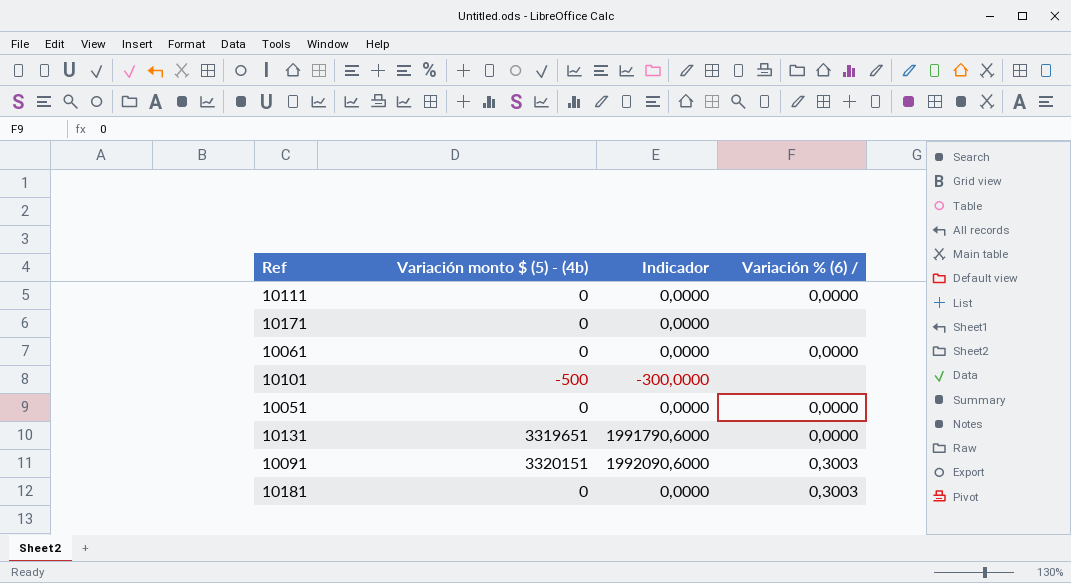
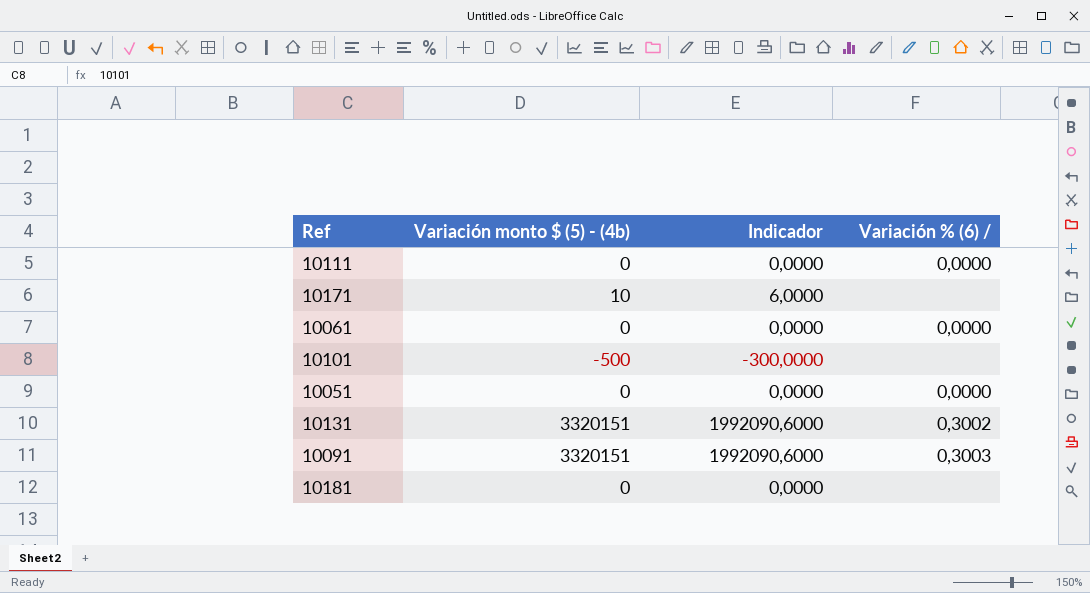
10171 | Variación monto $ (5) - (4b): 0 -> 10
10171 | Indicador: 0,0000 -> 6,0000
10131 | Variación monto $ (5) - (4b): 3319651 -> 3320151
10131 | Indicador: 1991790,6000 -> 1992090,6000
10131 | Variación % (6) /: 0,0000 -> 0,3002
10181 | Variación % (6) /: 0,3003 -> none

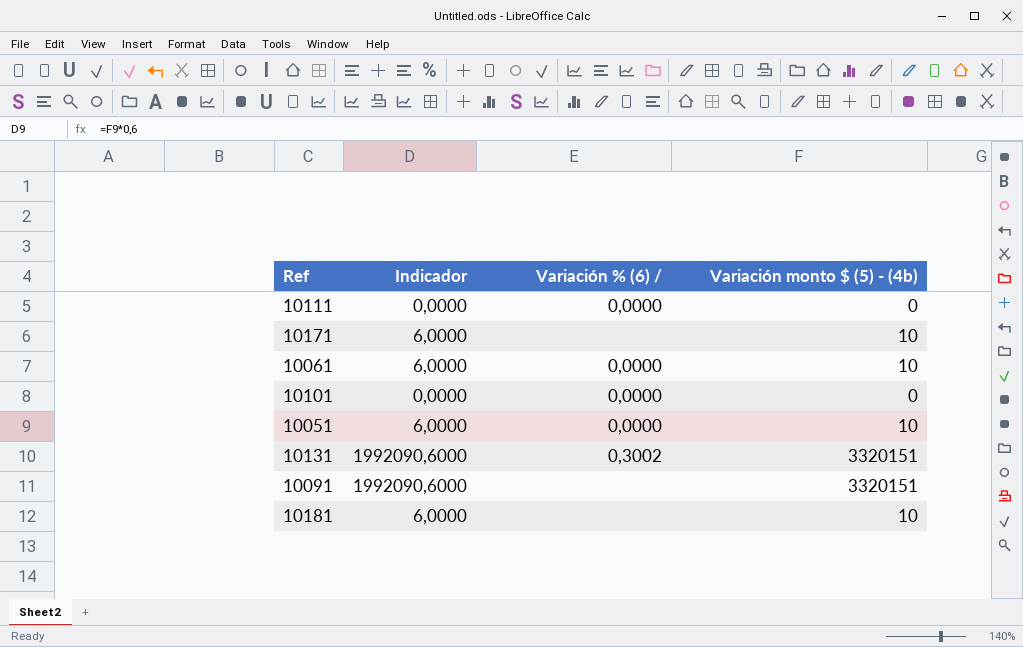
column Variación monto $ (5) - (4b) | position: 2 -> 4
10061 | Indicador: 0,0000 -> 6,0000
10061 | Variación monto $ (5) - (4b): 0 -> 10
10101 | Indicador: -300,0000 -> 0,0000
10101 | Variación % (6) /: none -> 0,0000
10101 | Variación monto $ (5) - (4b): -500 -> 0
10051 | Indicador: 0,0000 -> 6,0000
10051 | Variación monto $ (5) - (4b): 0 -> 10
10091 | Variación % (6) /: 0,3003 -> none
10181 | Indicador: 0,0000 -> 6,0000
10181 | Variación monto $ (5) - (4b): 0 -> 10

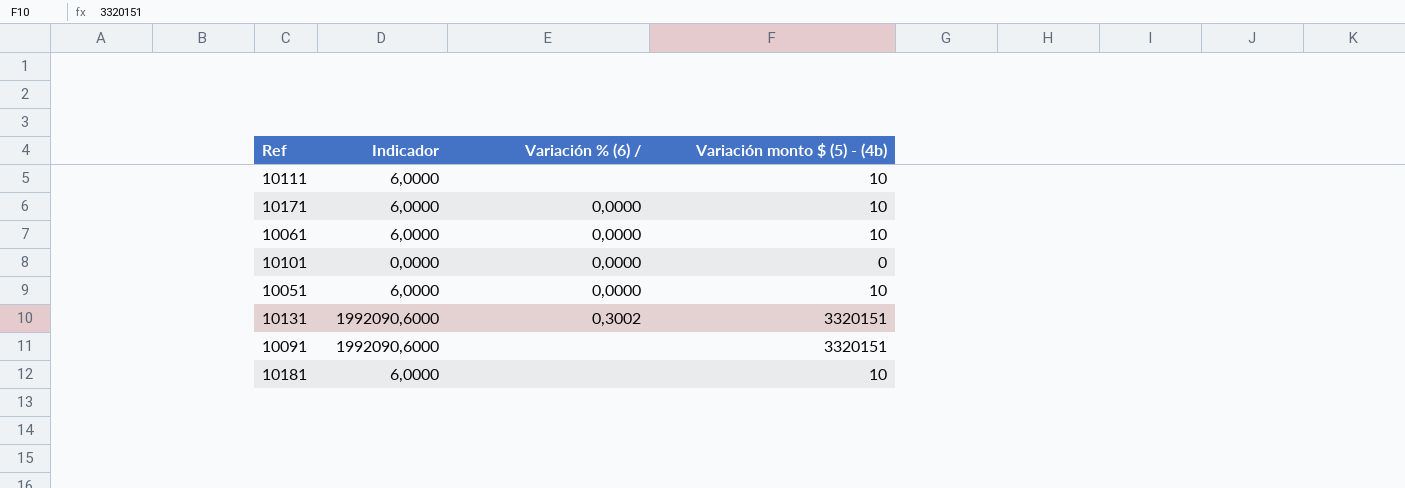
10111 | Indicador: 0,0000 -> 6,0000
10111 | Variación % (6) /: 0,0000 -> none
10111 | Variación monto $ (5) - (4b): 0 -> 10
10171 | Variación % (6) /: none -> 0,0000

